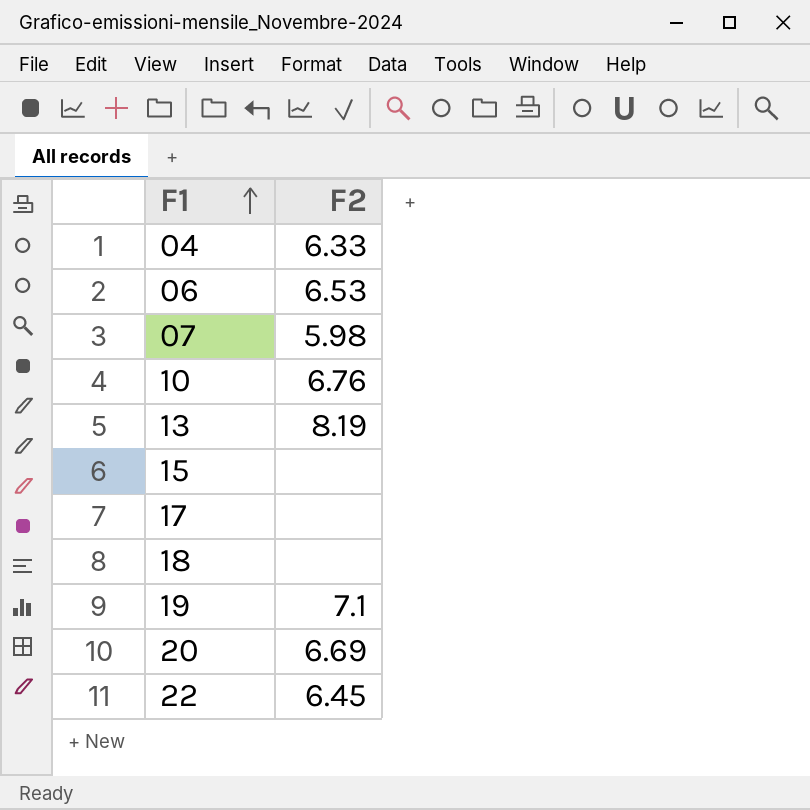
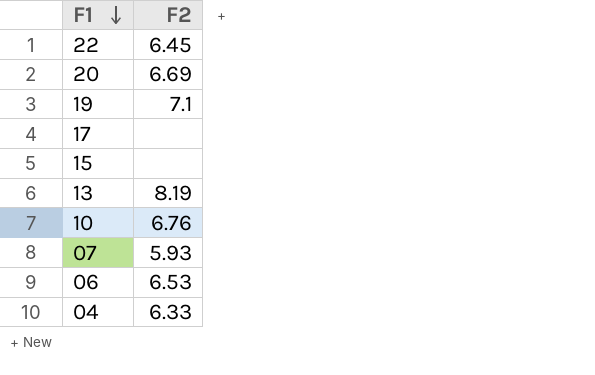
row order: F1 ascending -> F1 descending
row 18: none -> none
07 | F2: 5.98 -> 5.93

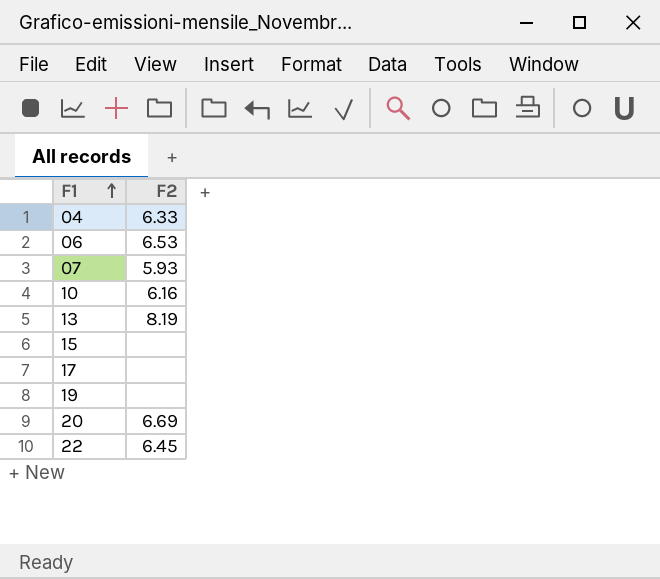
row order: F1 descending -> F1 ascending
10 | F2: 6.76 -> 6.16
19 | F2: 7.1 -> none

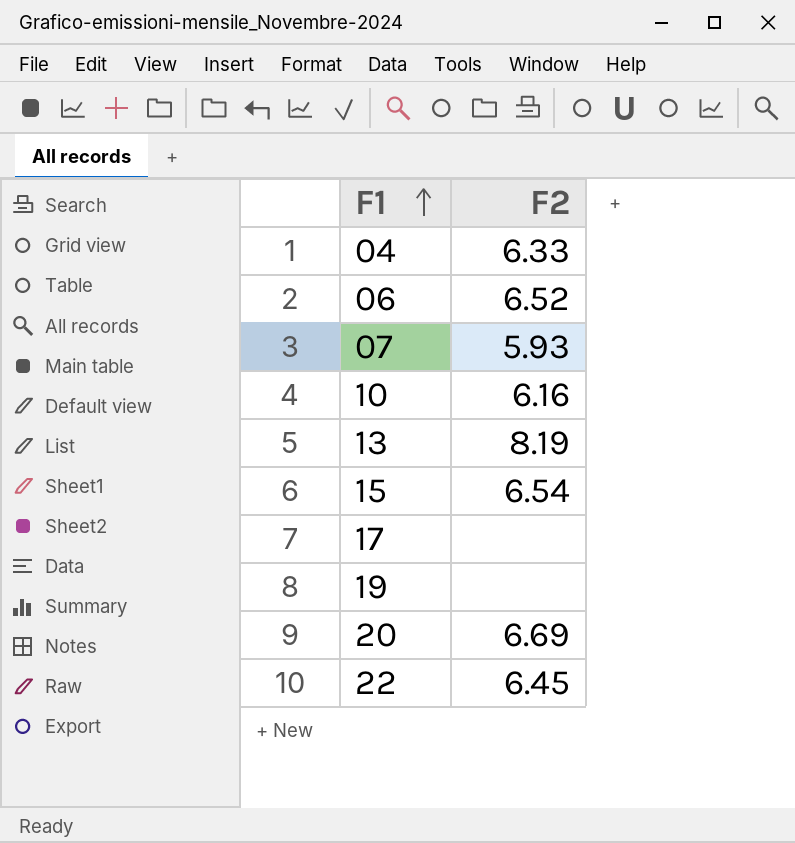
06 | F2: 6.53 -> 6.52
15 | F2: none -> 6.54

